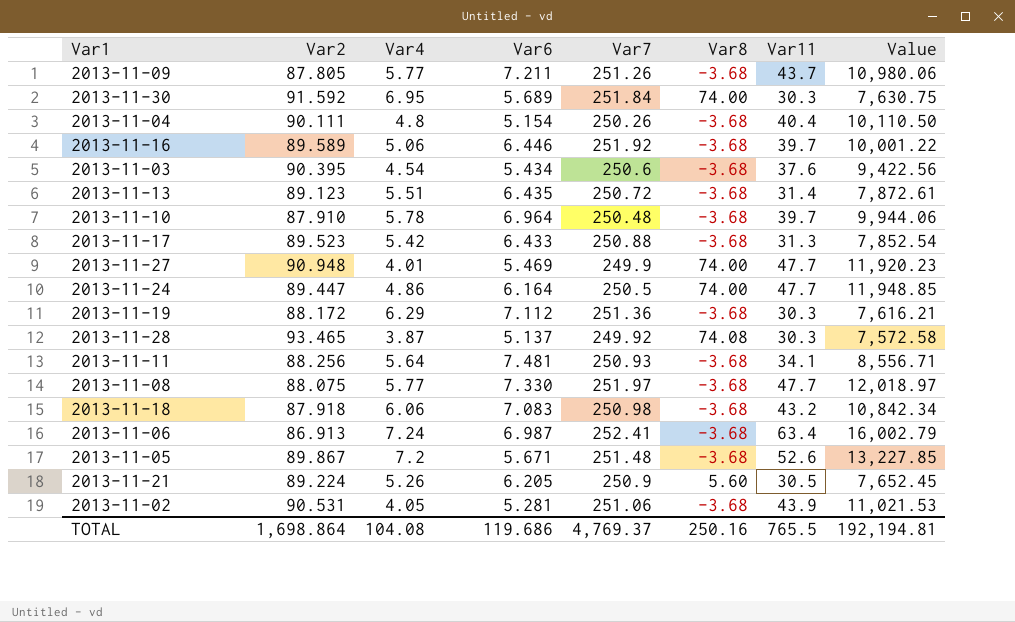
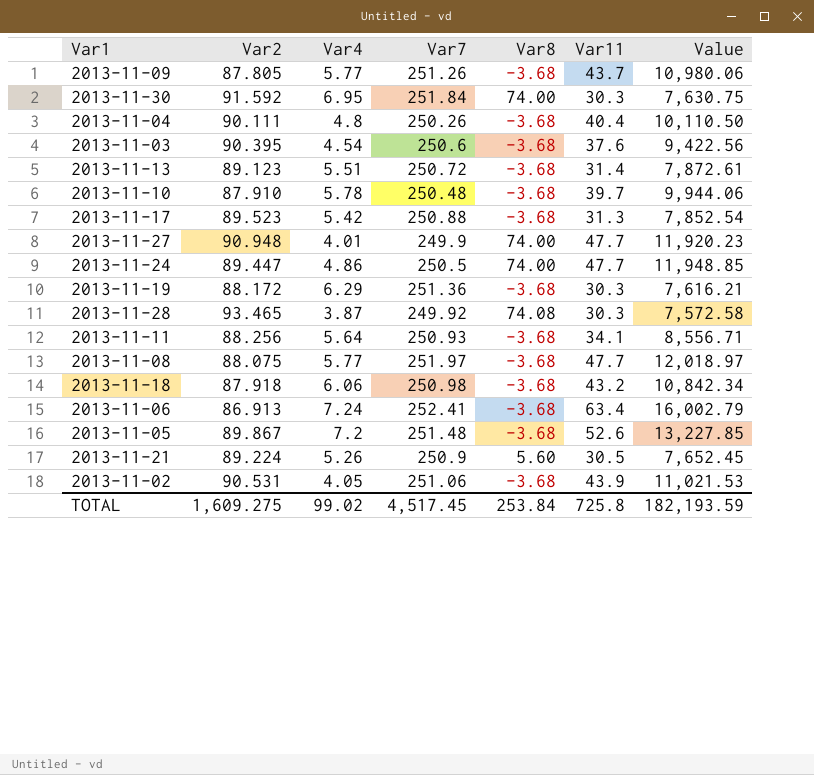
column Var6 | position: 4 -> none
row 2013-11-16: 89.589 | 5.06 | 6.446 | 251.92 | -3.68 | 39.7 | 10,001.22 -> none
TOTAL | Var2: 1,698.864 -> 1,609.275
TOTAL | Var4: 104.08 -> 99.02
TOTAL | Var7: 4,769.37 -> 4,517.45
TOTAL | Var8: 250.16 -> 253.84
TOTAL | Var11: 765.5 -> 725.8
TOTAL | Value: 192,194.81 -> 182,193.59

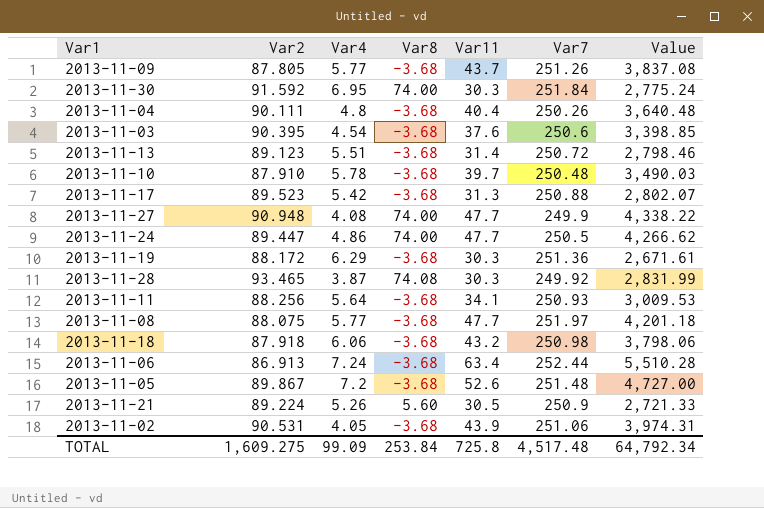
column Var7 | position: 4 -> 6
column Value | formula: [Var7] * [Var11] -> [Var2] * [Var11]
2013-11-27 | Var4: 4.01 -> 4.08
2013-11-06 | Var7: 252.41 -> 252.44
TOTAL | Var4: 99.02 -> 99.09
TOTAL | Var7: 4,517.45 -> 4,517.48
TOTAL | Value: 182,193.59 -> 64,792.34

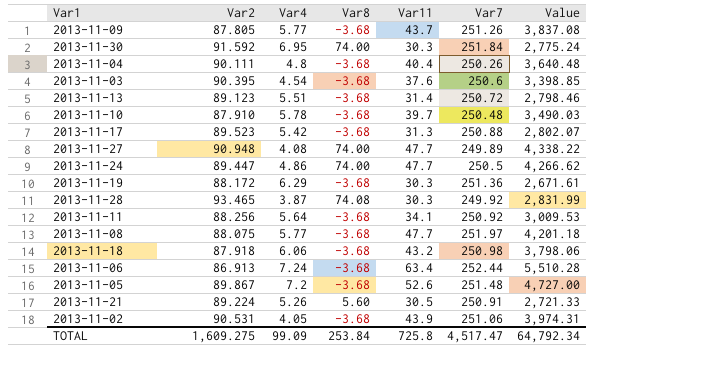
2013-11-27 | Var7: 249.9 -> 249.89
2013-11-11 | Var7: 250.93 -> 250.92
2013-11-21 | Var7: 250.9 -> 250.91
TOTAL | Var7: 4,517.48 -> 4,517.47

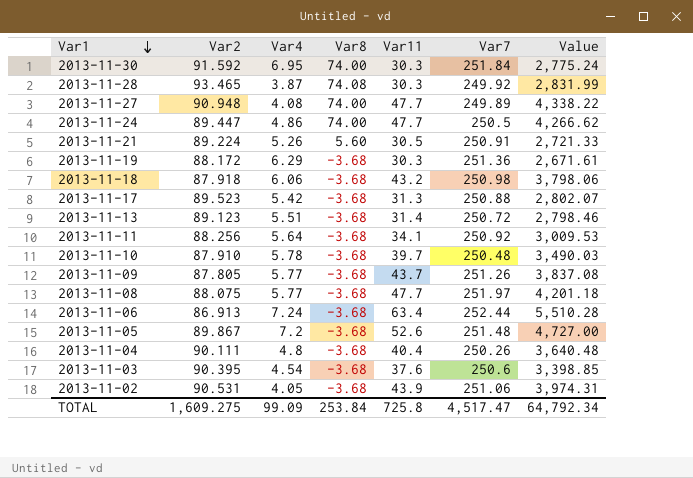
row order: none -> Var1 descending

